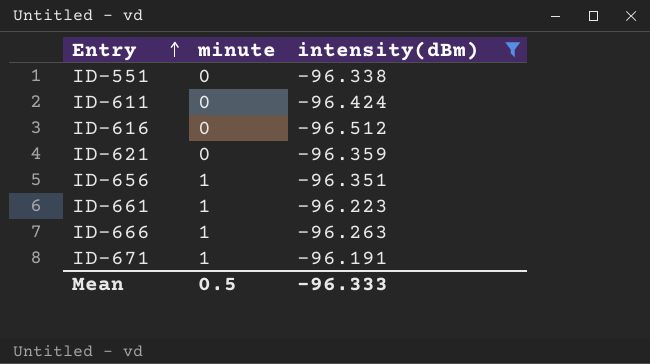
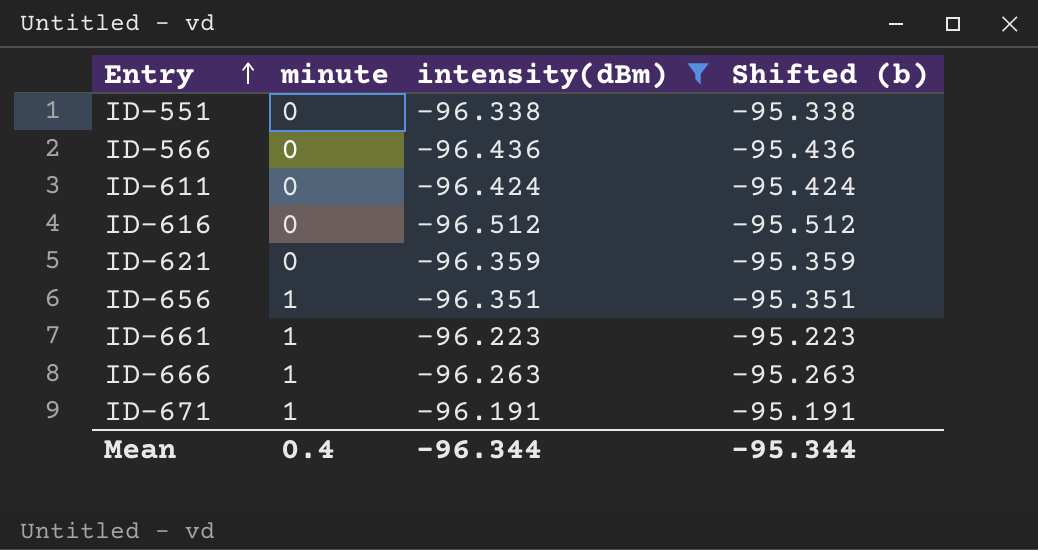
column Shifted (b) | formula: none -> [intensity(dBm)] + 1
row ID-566: none -> 0 | -96.436 | -95.436
Mean | minute: 0.5 -> 0.4
Mean | intensity(dBm): -96.333 -> -96.344

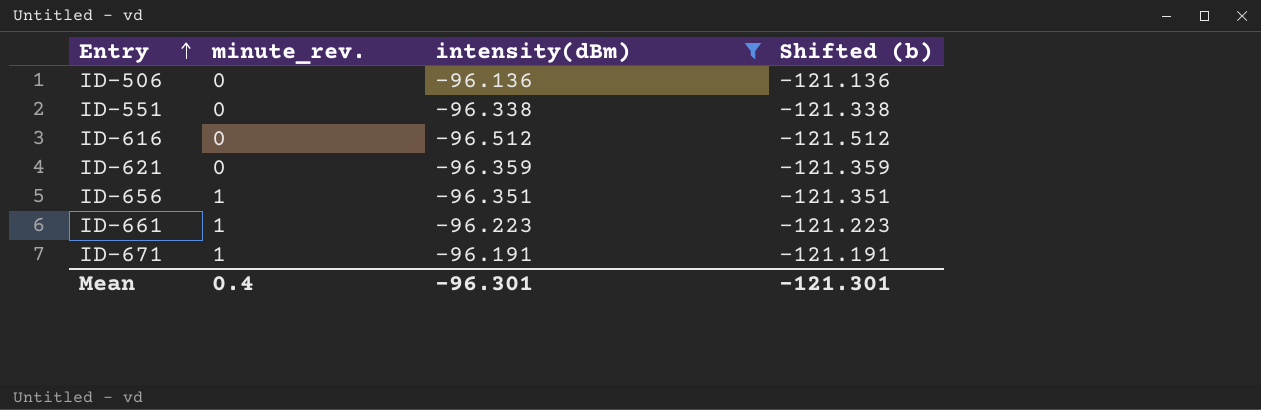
column name: minute -> minute_rev.
column Shifted (b) | formula: [intensity(dBm)] + 1 -> [intensity(dBm)] - 25
row ID-566: 0 | -96.436 | -95.436 -> none
row ID-611: 0 | -96.424 | -95.424 -> none
row ID-666: 1 | -96.263 | -95.263 -> none
row ID-506: none -> 0 | -96.136 | -121.136
Mean | intensity(dBm): -96.344 -> -96.301
Mean | Shifted (b): -95.344 -> -121.301

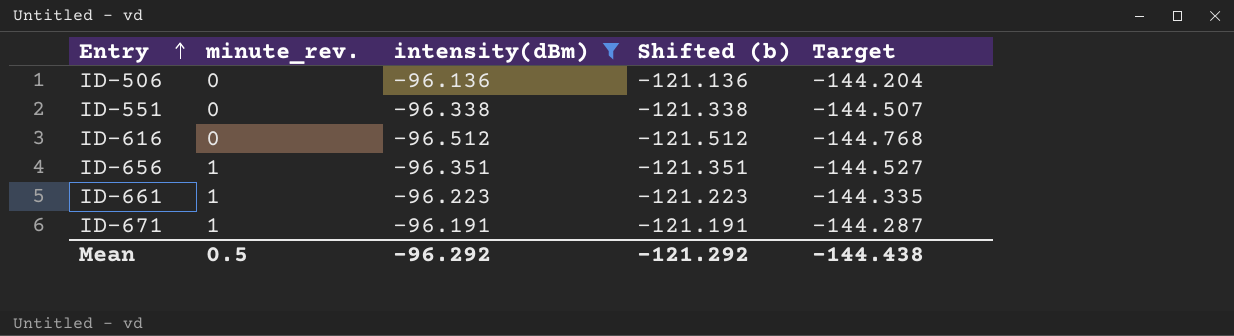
column Target | formula: none -> [intensity(dBm)] * 1.5
row ID-621: 0 | -96.359 | -121.359 -> none
Mean | minute_rev.: 0.4 -> 0.5
Mean | intensity(dBm): -96.301 -> -96.292
Mean | Shifted (b): -121.301 -> -121.292

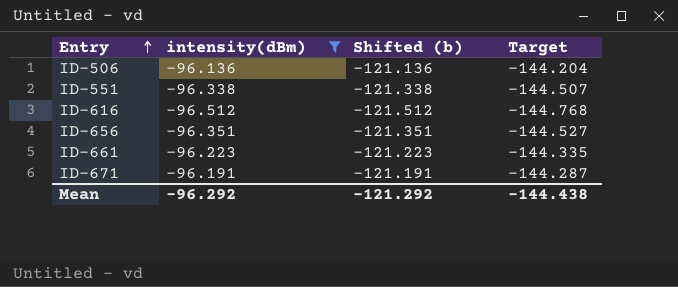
column minute_rev. | position: 2 -> none

